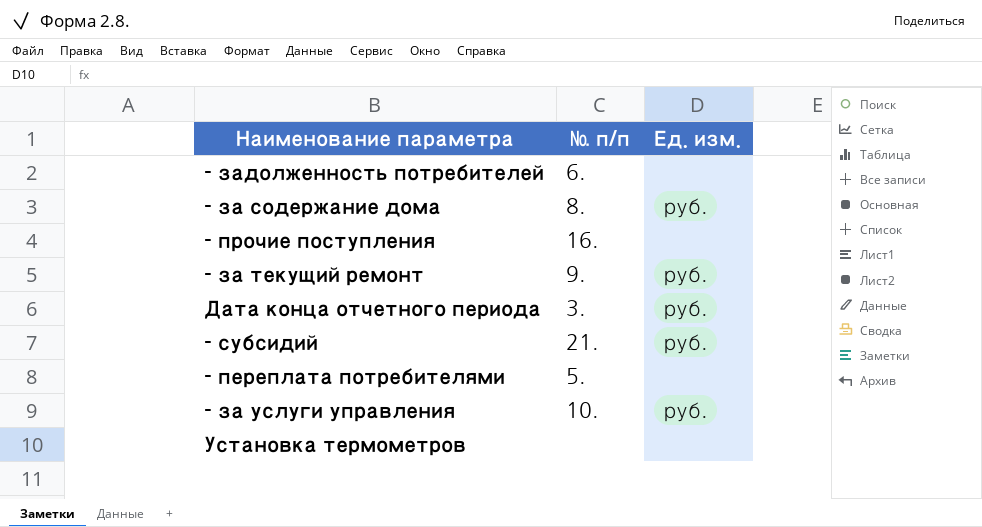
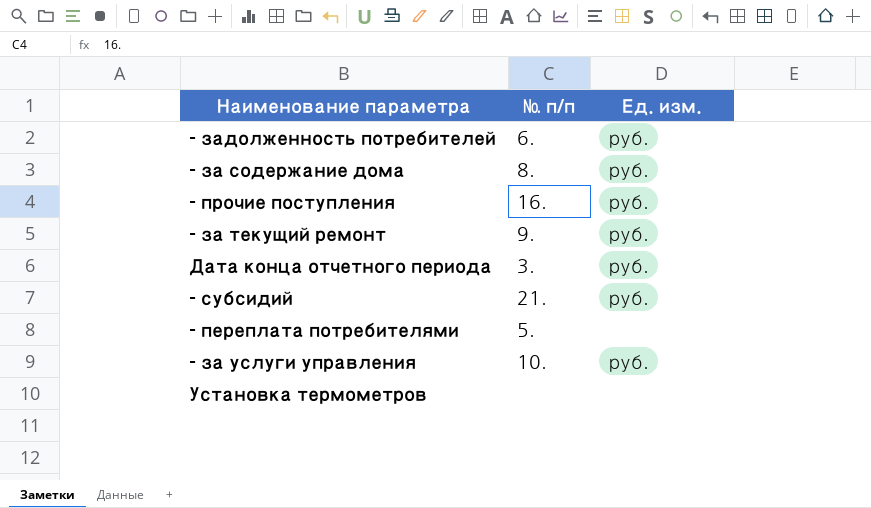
- задолженность потребителей | Ед. изм.: none -> руб.
- прочие поступления | Ед. изм.: none -> руб.

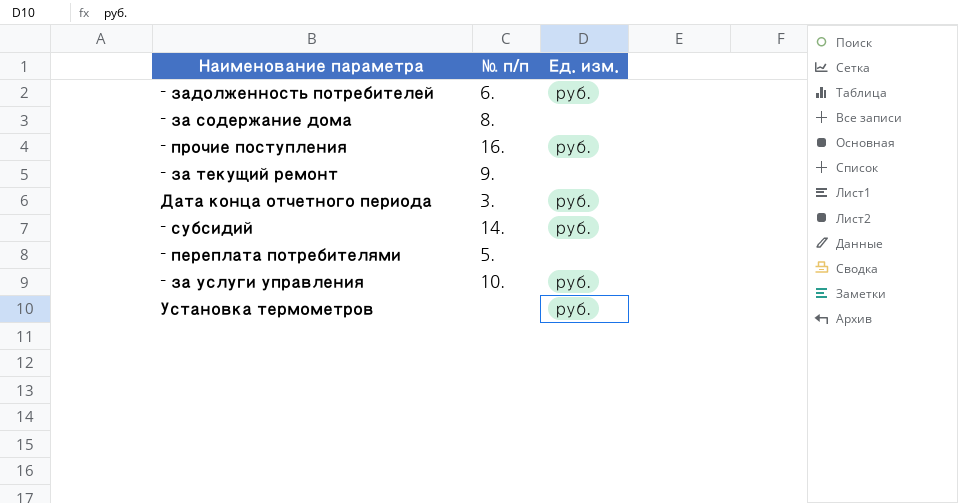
- за содержание дома | Ед. изм.: руб. -> none
- за текущий ремонт | Ед. изм.: руб. -> none
- субсидий | № п/п: 21. -> 14.
Установка термометров | Ед. изм.: none -> руб.

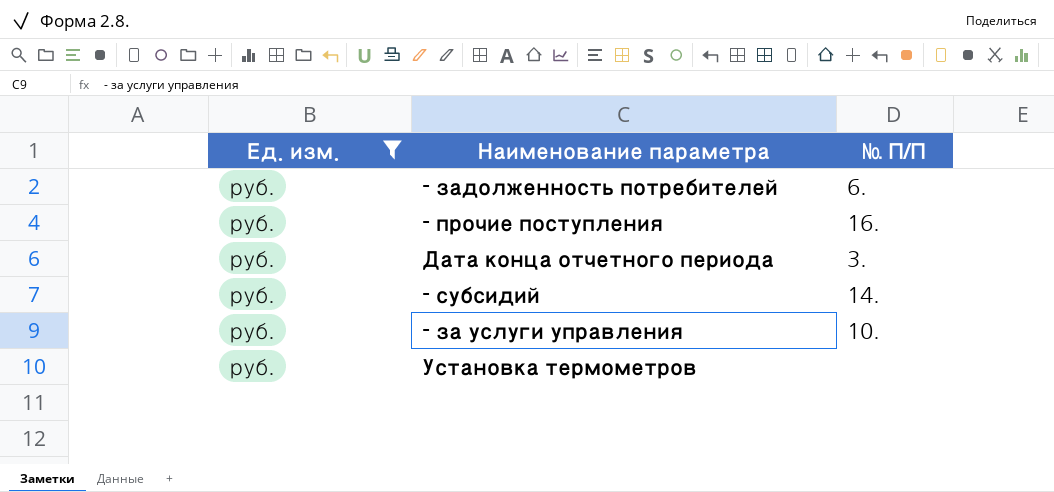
filter: none -> Ед. изм. = руб.
column Ед. изм. | position: 3 -> 1
column name: № п/п -> № П/П

